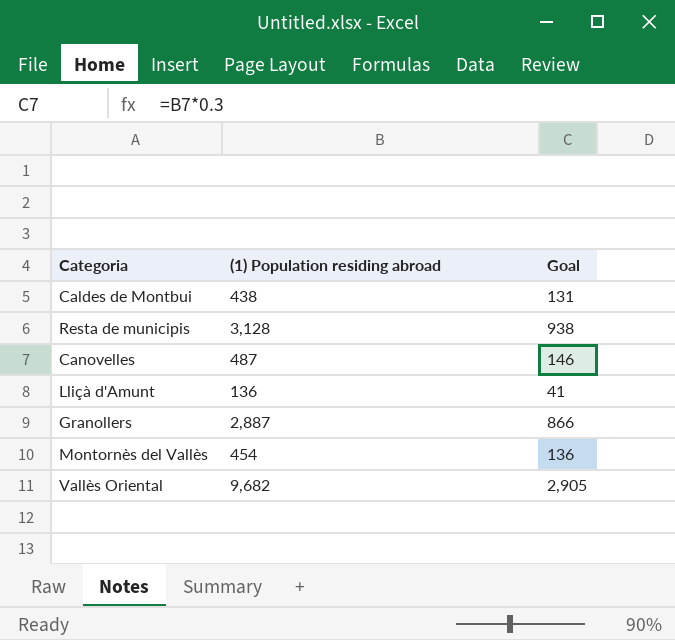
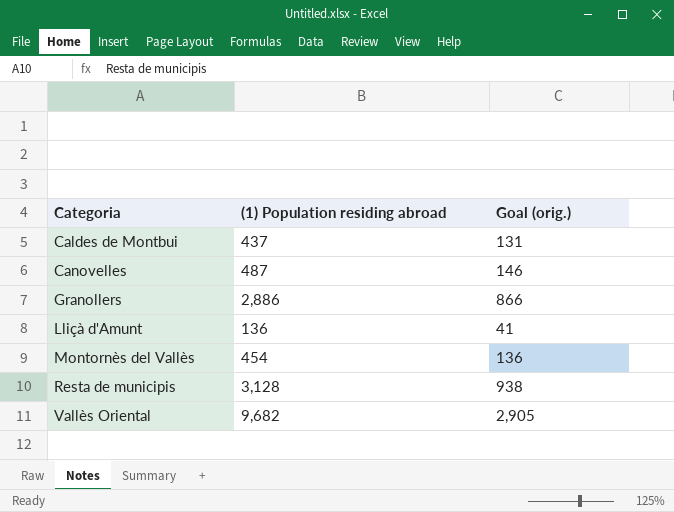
row order: none -> Categoria ascending
column name: Goal -> Goal (orig.)
Caldes de Montbui | (1) Population residing abroad: 438 -> 437
Granollers | (1) Population residing abroad: 2,887 -> 2,886

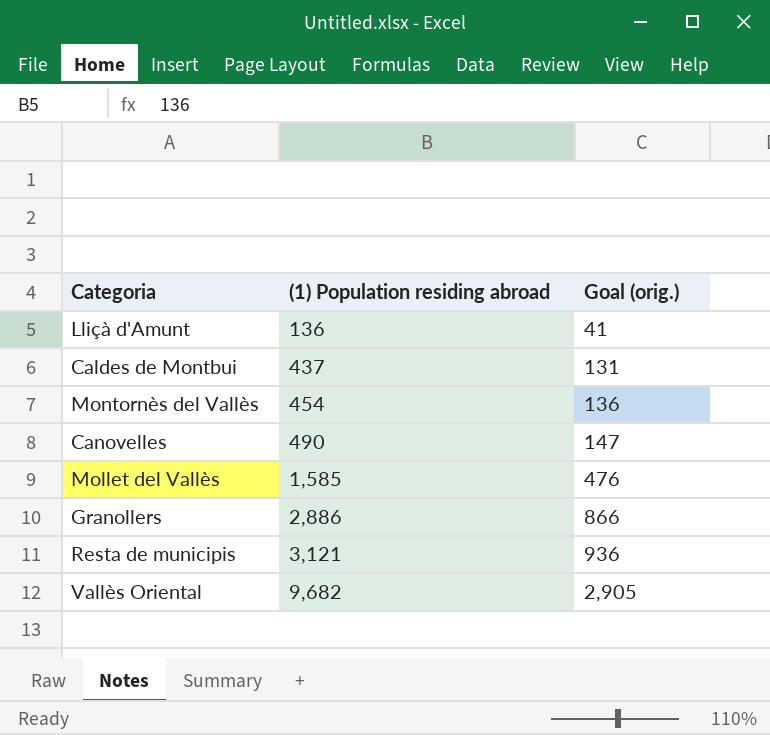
row order: Categoria ascending -> (1) Population residing abroad ascending
Canovelles | (1) Population residing abroad: 487 -> 490
Canovelles | Goal (orig.): 146 -> 147
row Mollet del Vallès: none -> 1,585 | 476
Resta de municipis | (1) Population residing abroad: 3,128 -> 3,121
Resta de municipis | Goal (orig.): 938 -> 936

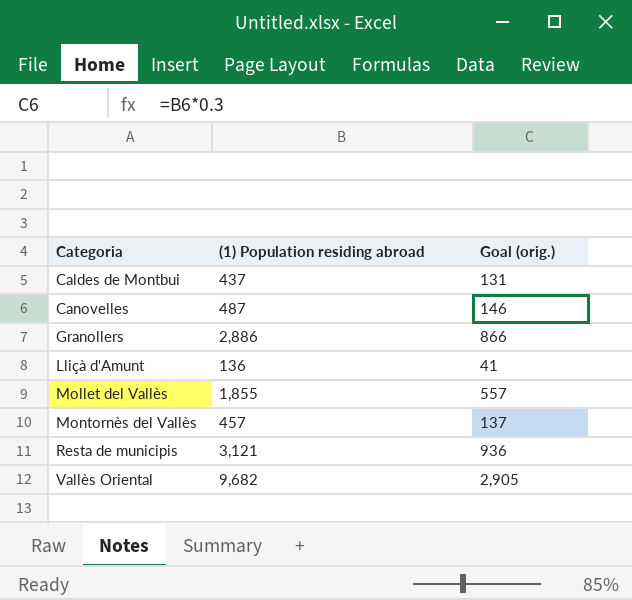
row order: (1) Population residing abroad ascending -> Categoria ascending
Canovelles | (1) Population residing abroad: 490 -> 487
Canovelles | Goal (orig.): 147 -> 146
Mollet del Vallès | (1) Population residing abroad: 1,585 -> 1,855
Mollet del Vallès | Goal (orig.): 476 -> 557
Montornès del Vallès | (1) Population residing abroad: 454 -> 457
Montornès del Vallès | Goal (orig.): 136 -> 137

